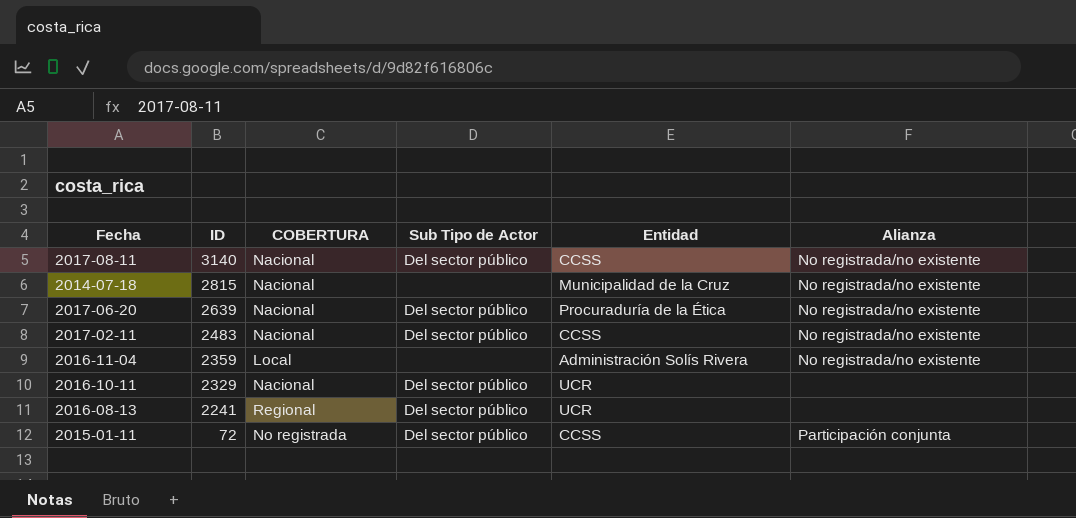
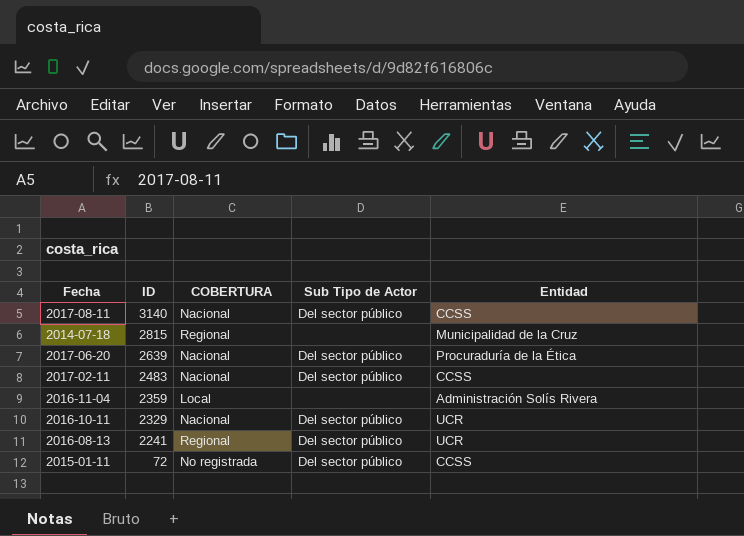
column Alianza | position: 6 -> none
2014-07-18 | COBERTURA: Nacional -> Regional

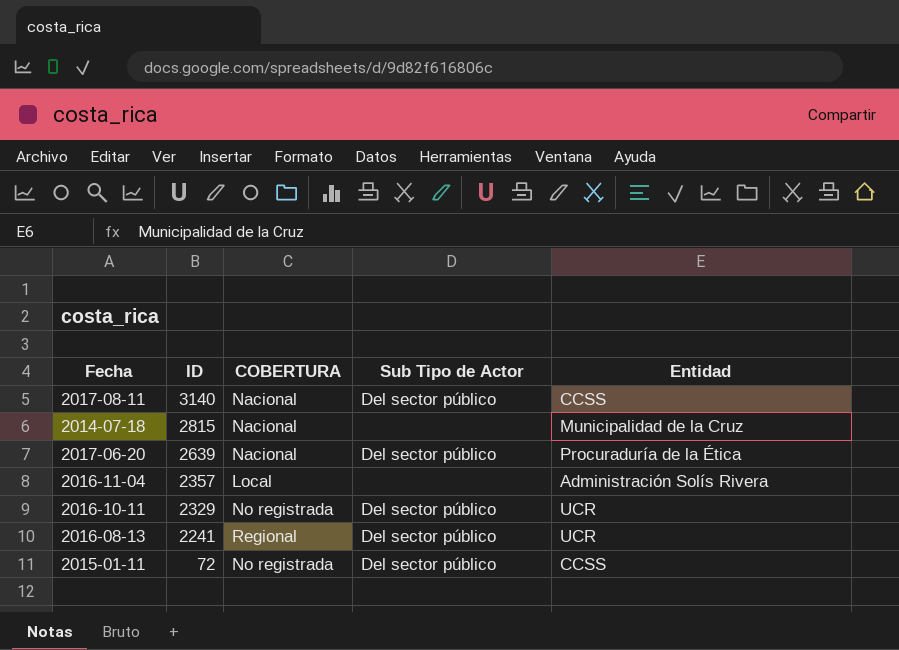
row 2017-02-11: 2483 | Nacional | Del sector público | CCSS -> none
2014-07-18 | COBERTURA: Regional -> Nacional
2016-11-04 | ID: 2359 -> 2357
2016-10-11 | COBERTURA: Nacional -> No registrada

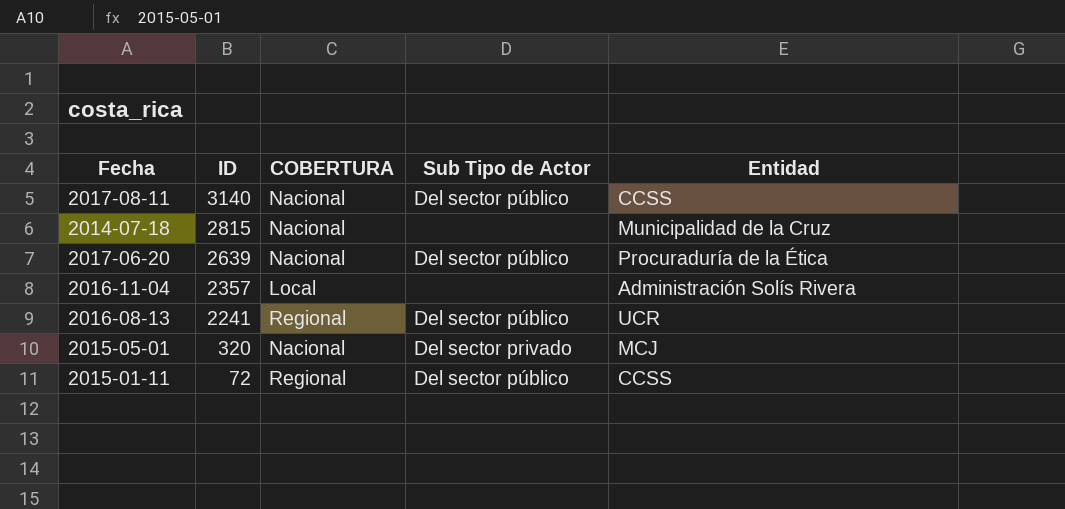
row 2016-10-11: 2329 | No registrada | Del sector público | UCR -> none
row 2015-05-01: none -> 320 | Nacional | Del sector privado | MCJ
2015-01-11 | COBERTURA: No registrada -> Regional

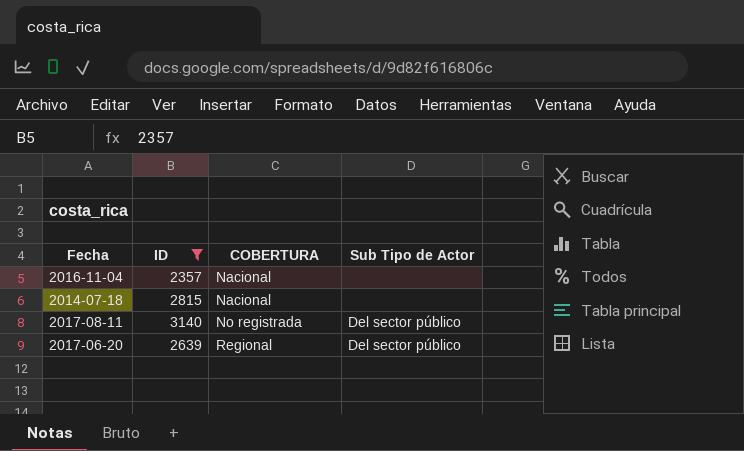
filter: none -> ID >= 2357
row order: ID descending -> COBERTURA ascending
column Entidad | position: 5 -> none
2016-11-04 | COBERTURA: Local -> Nacional
2017-08-11 | COBERTURA: Nacional -> No registrada
2017-06-20 | COBERTURA: Nacional -> Regional

